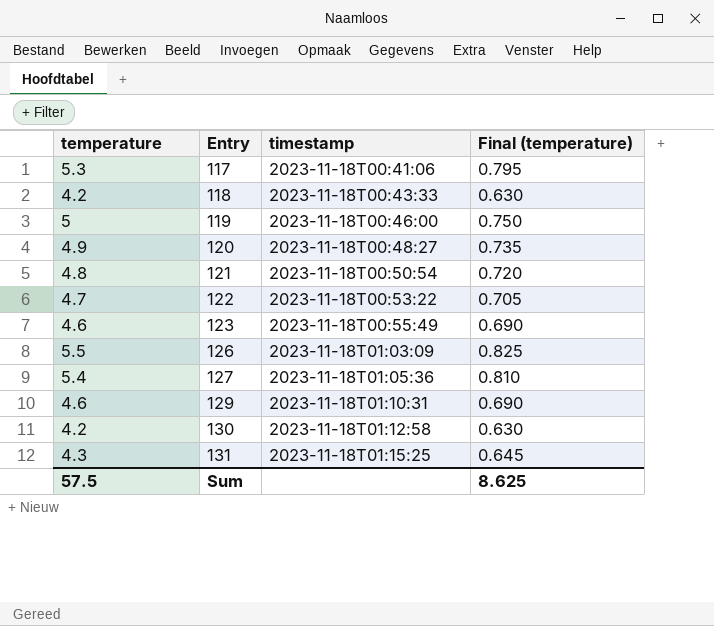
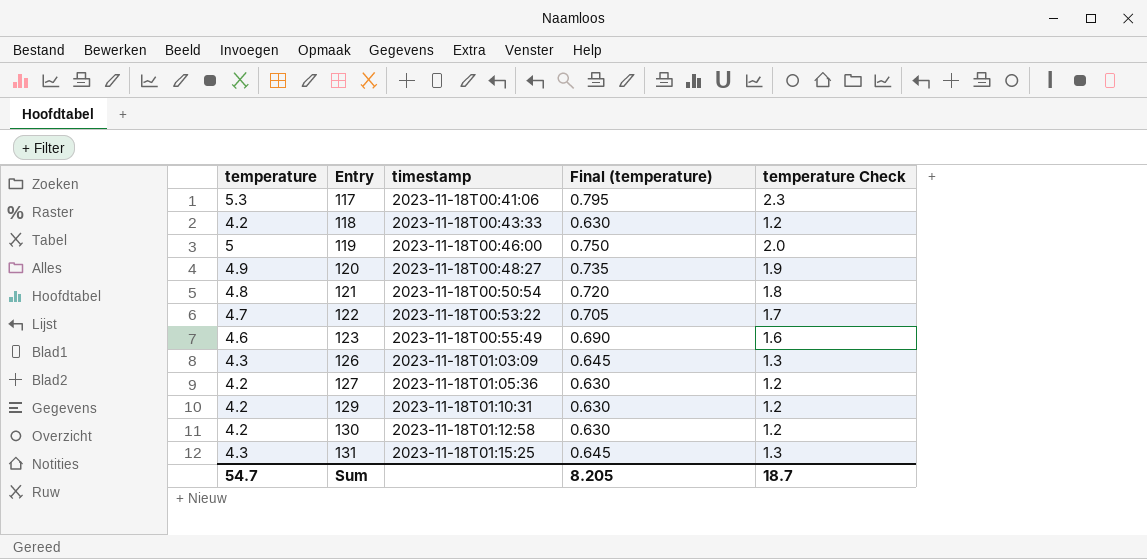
column temperature Check | formula: none -> [temperature] - 3
126 | temperature: 5.5 -> 4.3
126 | Final (temperature): 0.825 -> 0.645
127 | temperature: 5.4 -> 4.2
127 | Final (temperature): 0.810 -> 0.630
129 | temperature: 4.6 -> 4.2
129 | Final (temperature): 0.690 -> 0.630
Sum | temperature: 57.5 -> 54.7
Sum | Final (temperature): 8.625 -> 8.205

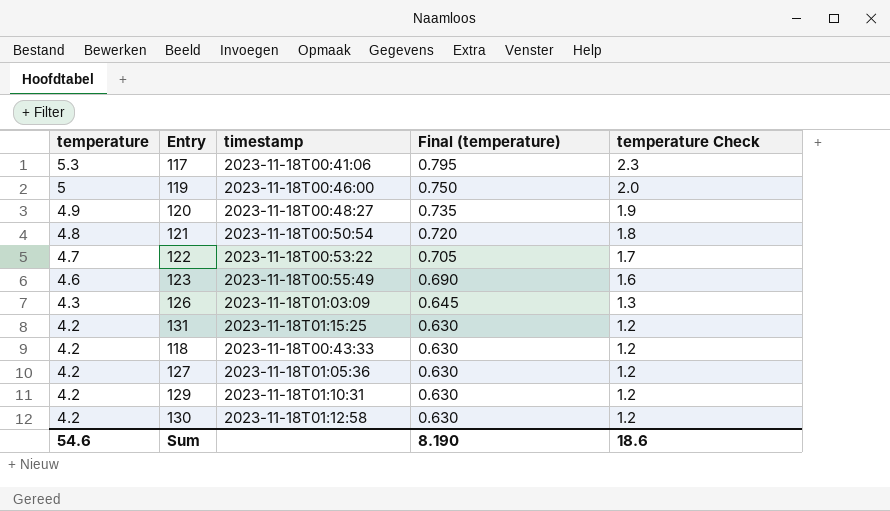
row order: Entry ascending -> temperature descending
131 | temperature: 4.3 -> 4.2
131 | Final (temperature): 0.645 -> 0.630
131 | temperature Check: 1.3 -> 1.2
Sum | temperature: 54.7 -> 54.6
Sum | Final (temperature): 8.205 -> 8.190
Sum | temperature Check: 18.7 -> 18.6

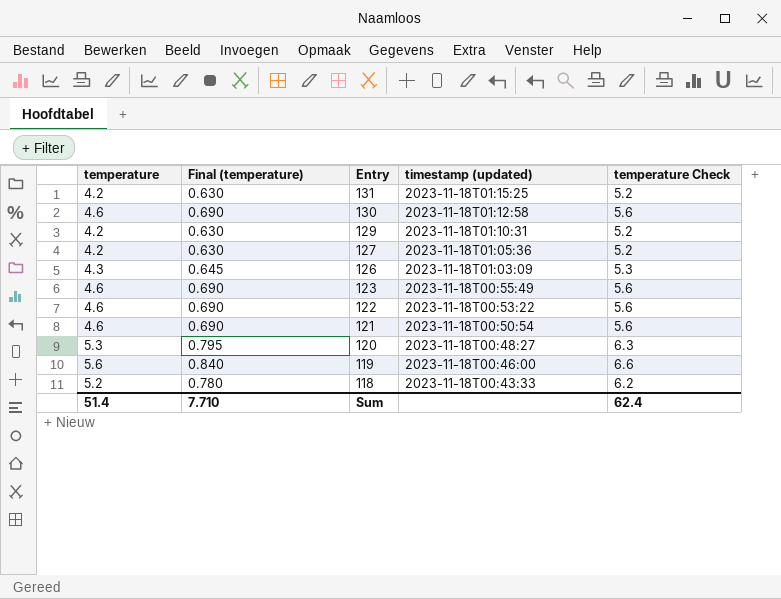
row order: temperature descending -> Entry descending
column Final (temperature) | position: 4 -> 2
column name: timestamp -> timestamp (updated)
column temperature Check | formula: [temperature] - 3 -> [temperature] + 1
row 117: 5.3 | 2023-11-18T00:41:06 | 0.795 | 2.3 -> none
130 | temperature: 4.2 -> 4.6
130 | Final (temperature): 0.630 -> 0.690
122 | temperature: 4.7 -> 4.6
122 | Final (temperature): 0.705 -> 0.690
121 | temperature: 4.8 -> 4.6
121 | Final (temperature): 0.720 -> 0.690
120 | temperature: 4.9 -> 5.3
120 | Final (temperature): 0.735 -> 0.795
119 | temperature: 5 -> 5.6
119 | Final (temperature): 0.750 -> 0.840
118 | temperature: 4.2 -> 5.2
118 | Final (temperature): 0.630 -> 0.780
Sum | temperature: 54.6 -> 51.4
Sum | Final (temperature): 8.190 -> 7.710
Sum | temperature Check: 18.6 -> 62.4

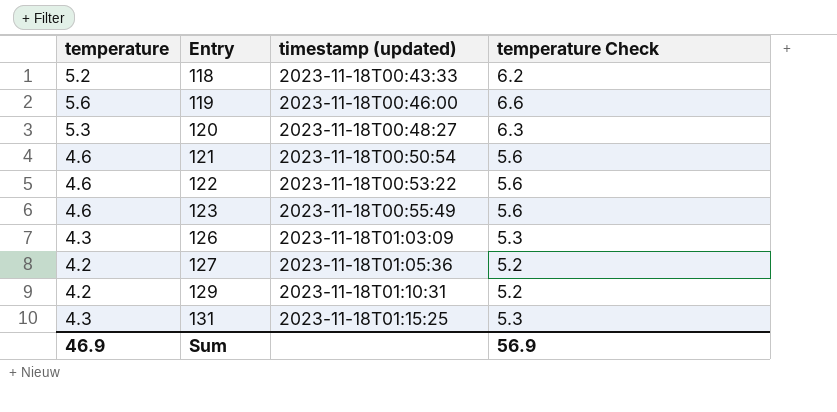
row order: Entry descending -> Entry ascending
column Final (temperature) | formula: [temperature] * 0.15 -> none
row 130: 4.6 | 0.690 | 2023-11-18T01:12:58 | 5.6 -> none
131 | temperature: 4.2 -> 4.3
131 | temperature Check: 5.2 -> 5.3
Sum | temperature: 51.4 -> 46.9
Sum | temperature Check: 62.4 -> 56.9

